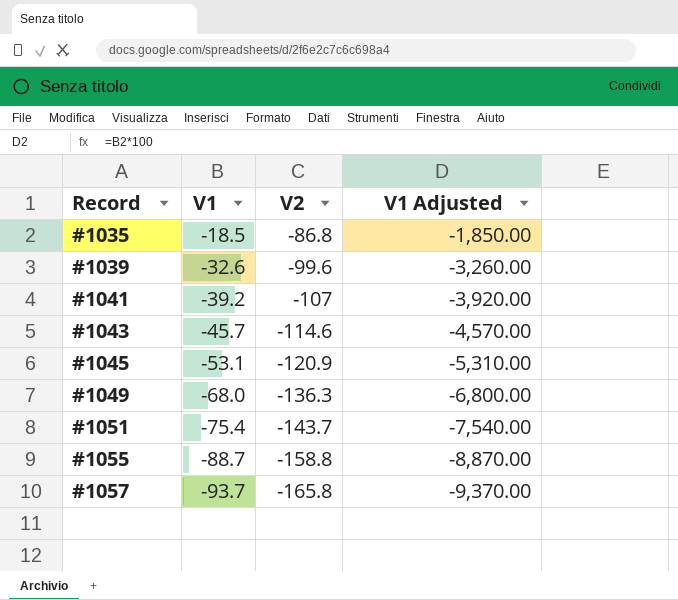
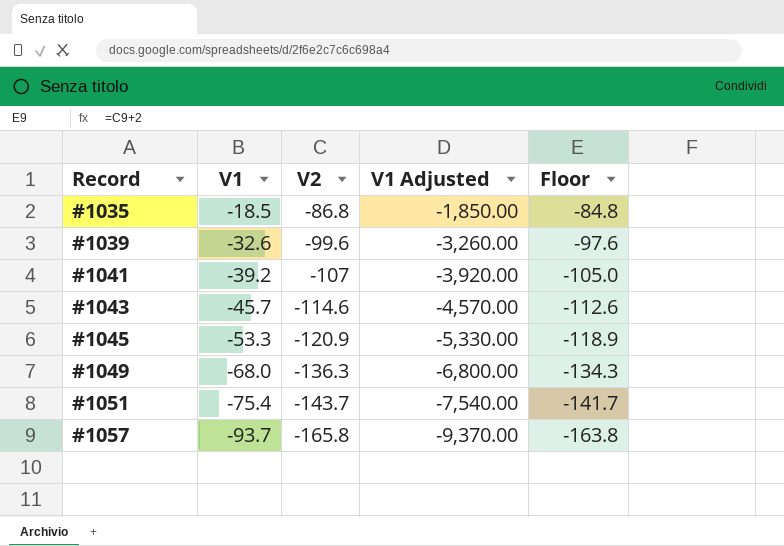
column Floor | formula: none -> [V2] + 2
row #1055: -88.7 | -158.8 | -8,870.00 -> none
#1045 | V1: -53.1 -> -53.3
#1045 | V1 Adjusted: -5,310.00 -> -5,330.00

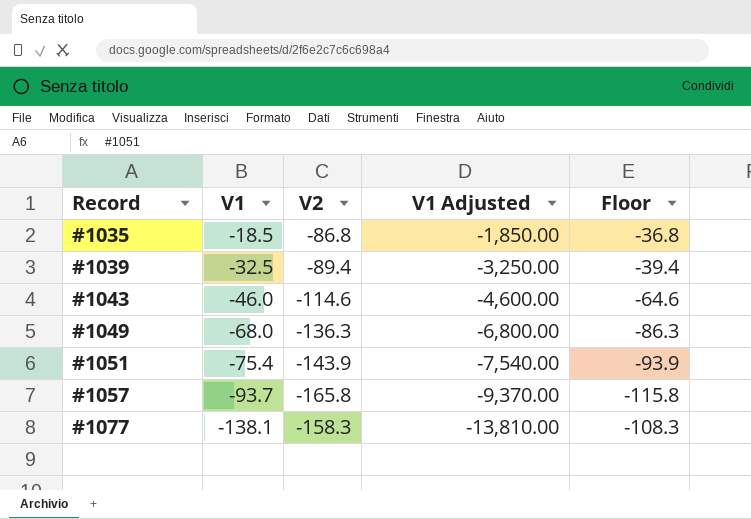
column Floor | formula: [V2] + 2 -> [V2] + 50
row #1041: -39.2 | -107 | -3,920.00 | -105.0 -> none
row #1045: -53.3 | -120.9 | -5,330.00 | -118.9 -> none
#1039 | V1: -32.6 -> -32.5
#1039 | V2: -99.6 -> -89.4
#1039 | V1 Adjusted: -3,260.00 -> -3,250.00
#1043 | V1: -45.7 -> -46.0
#1043 | V1 Adjusted: -4,570.00 -> -4,600.00
#1051 | V2: -143.7 -> -143.9
row #1077: none -> -138.1 | -158.3 | -13,810.00 | -108.3

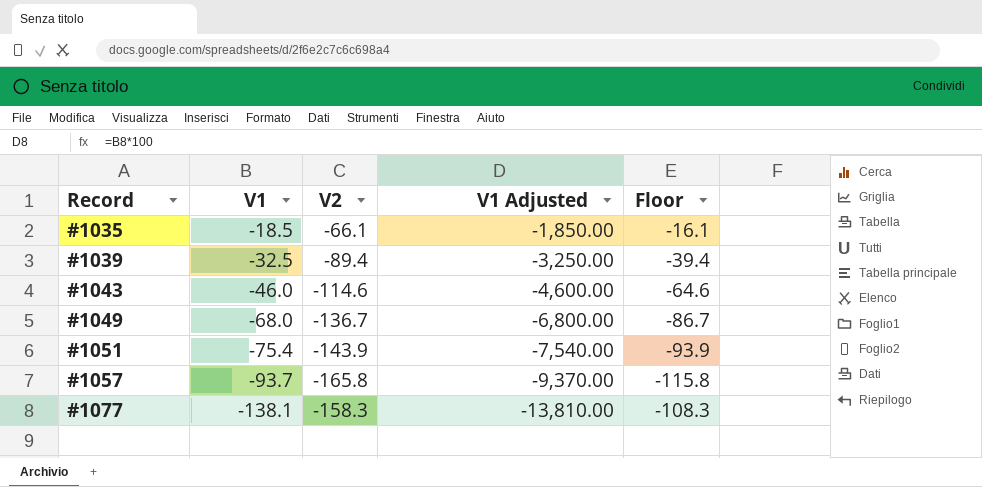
#1035 | V2: -86.8 -> -66.1
#1035 | Floor: -36.8 -> -16.1
#1049 | V2: -136.3 -> -136.7
#1049 | Floor: -86.3 -> -86.7

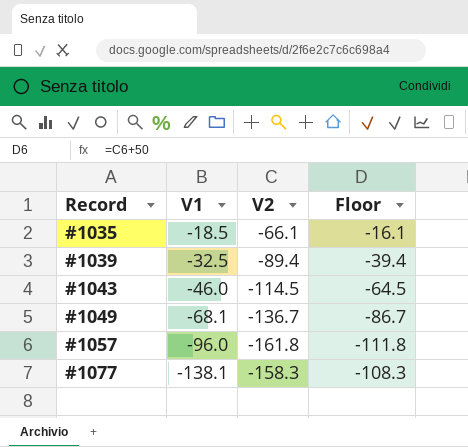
column V1 Adjusted | formula: [V1] * 100 -> none
row #1051: -75.4 | -143.9 | -7,540.00 | -93.9 -> none
#1043 | V2: -114.6 -> -114.5
#1043 | Floor: -64.6 -> -64.5
#1049 | V1: -68.0 -> -68.1
#1057 | V1: -93.7 -> -96.0
#1057 | V2: -165.8 -> -161.8
#1057 | Floor: -115.8 -> -111.8

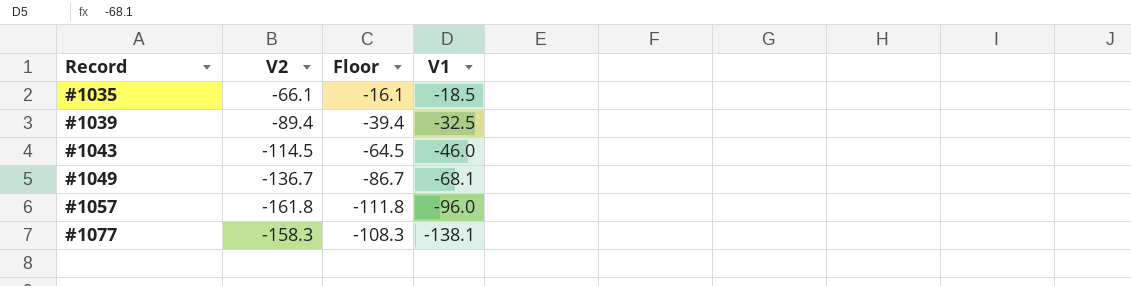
column V1 | position: 2 -> 4

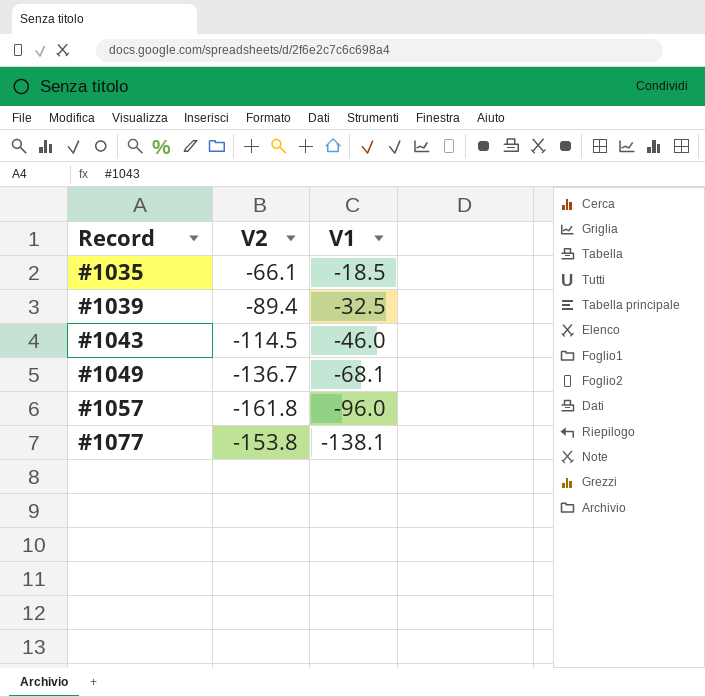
column Floor | formula: [V2] + 50 -> none
#1077 | V2: -158.3 -> -153.8

